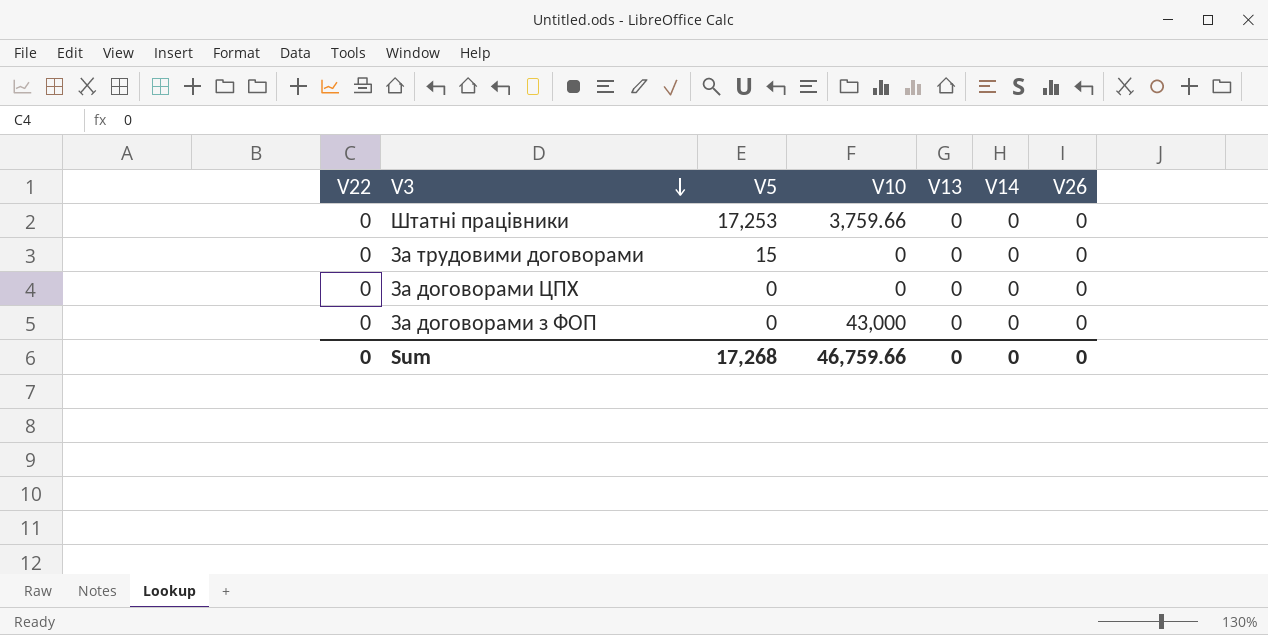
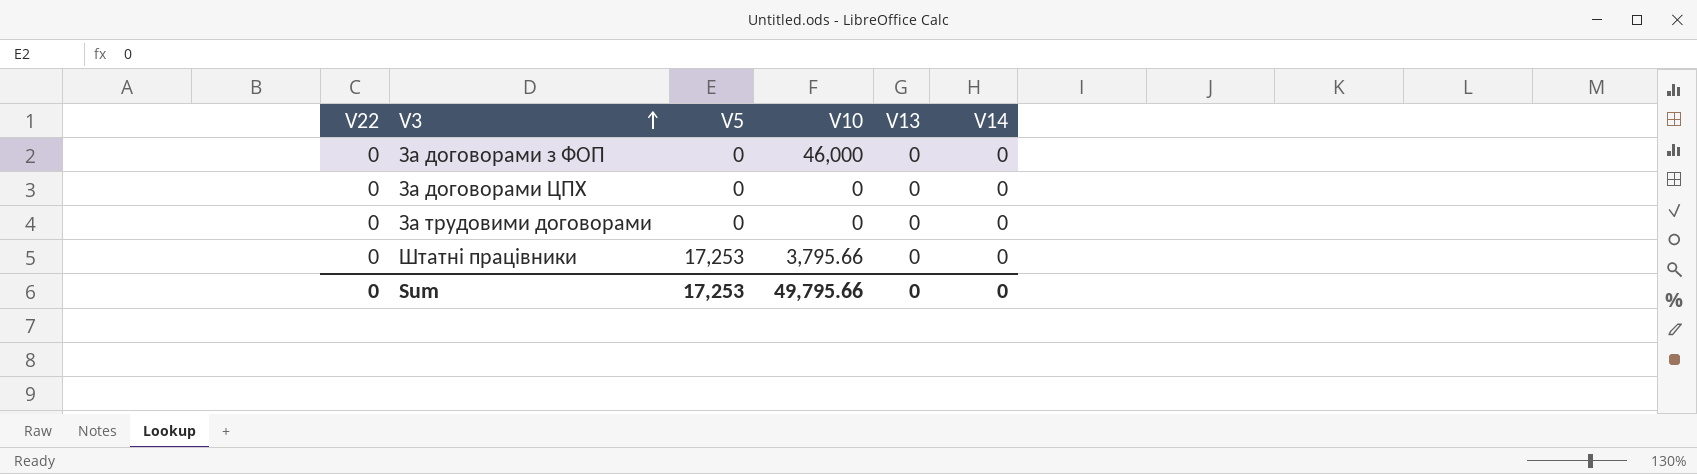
row order: V3 descending -> V3 ascending
column V26 | position: 7 -> none
За договорами з ФОП | V10: 43,000 -> 46,000
За трудовими договорами | V5: 15 -> 0
Штатні працівники | V10: 3,759.66 -> 3,795.66
Sum | V5: 17,268 -> 17,253
Sum | V10: 46,759.66 -> 49,795.66

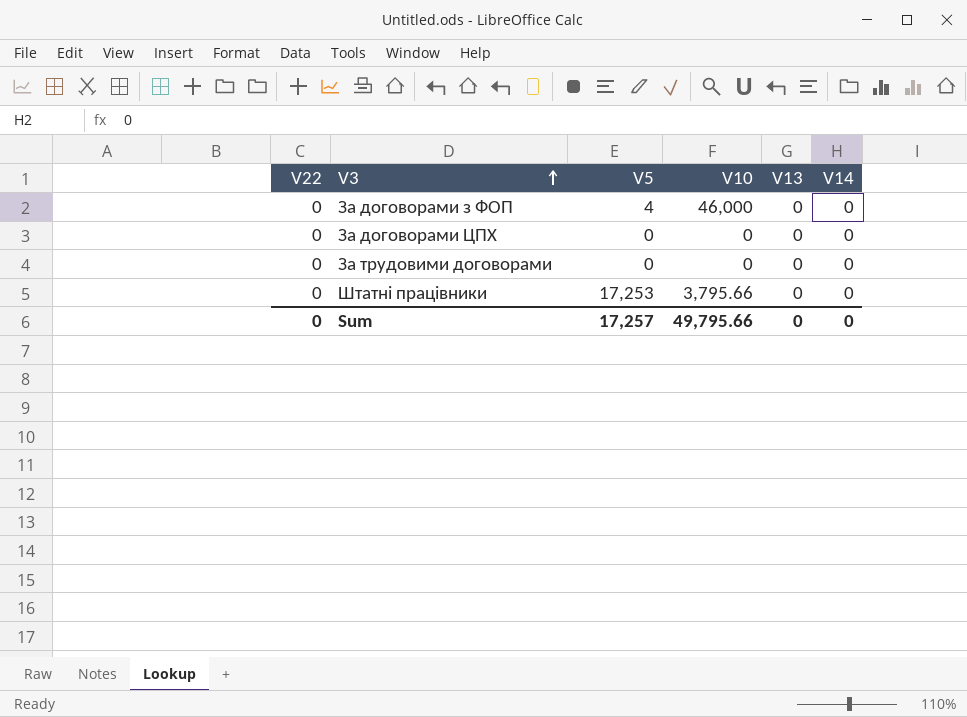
За договорами з ФОП | V5: 0 -> 4
Sum | V5: 17,253 -> 17,257

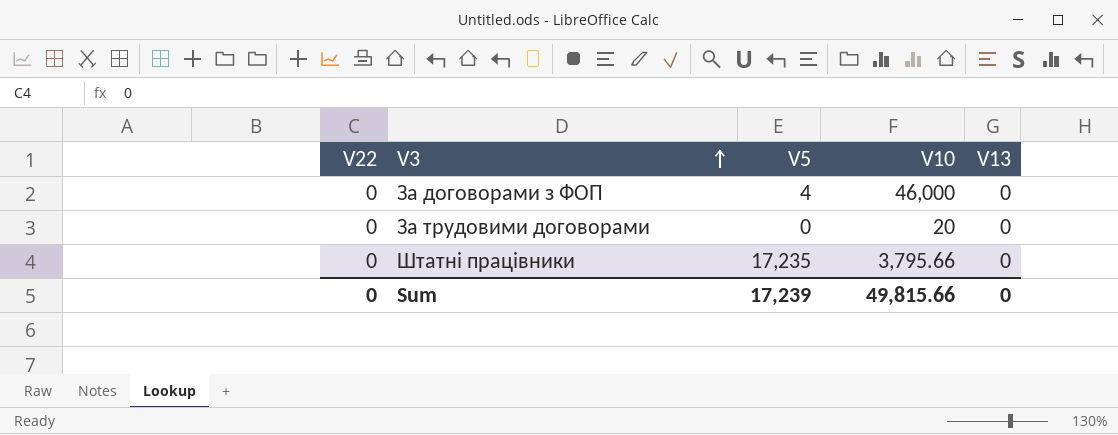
column V14 | position: 6 -> none
row За договорами ЦПХ: 0 | 0 | 0 | 0 | 0 -> none
За трудовими договорами | V10: 0 -> 20
Штатні працівники | V5: 17,253 -> 17,235
Sum | V5: 17,257 -> 17,239
Sum | V10: 49,795.66 -> 49,815.66

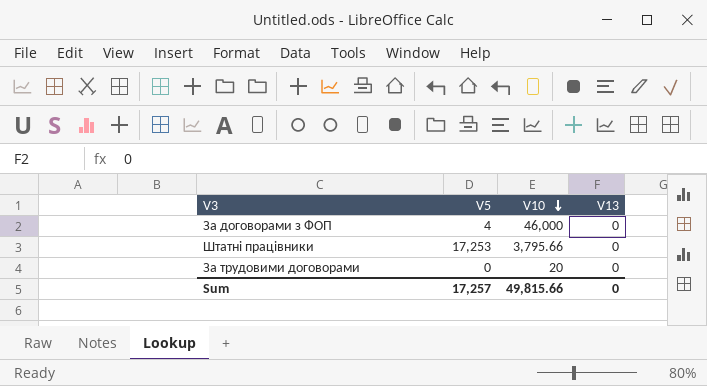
row order: V3 ascending -> V10 descending
column V22 | position: 1 -> none
Штатні працівники | V5: 17,235 -> 17,253
Sum | V5: 17,239 -> 17,257

